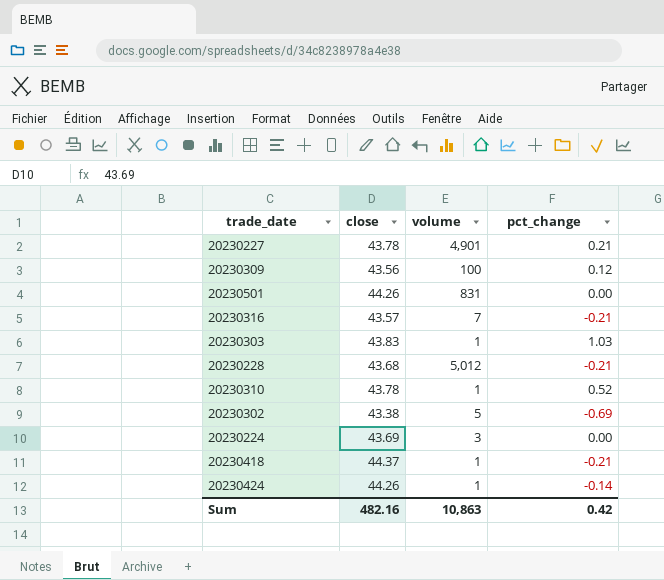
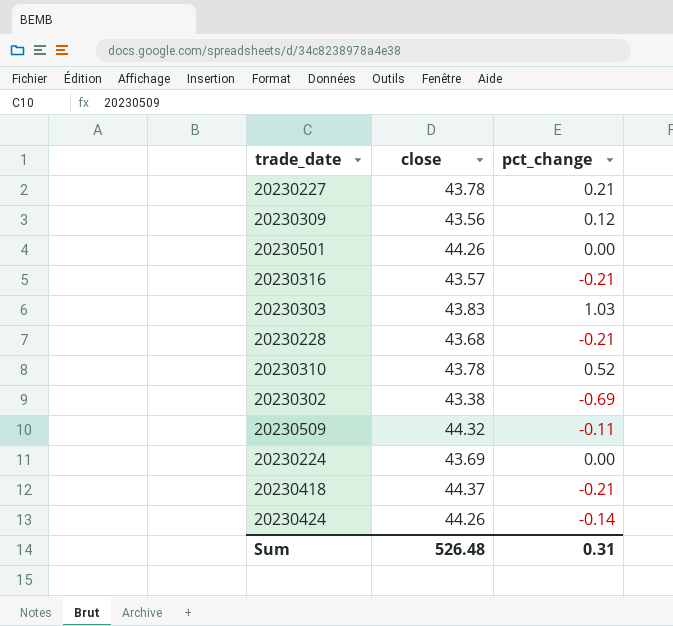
column volume | position: 3 -> none
row 20230509: none -> 44.32 | -0.11
Sum | close: 482.16 -> 526.48
Sum | pct_change: 0.42 -> 0.31

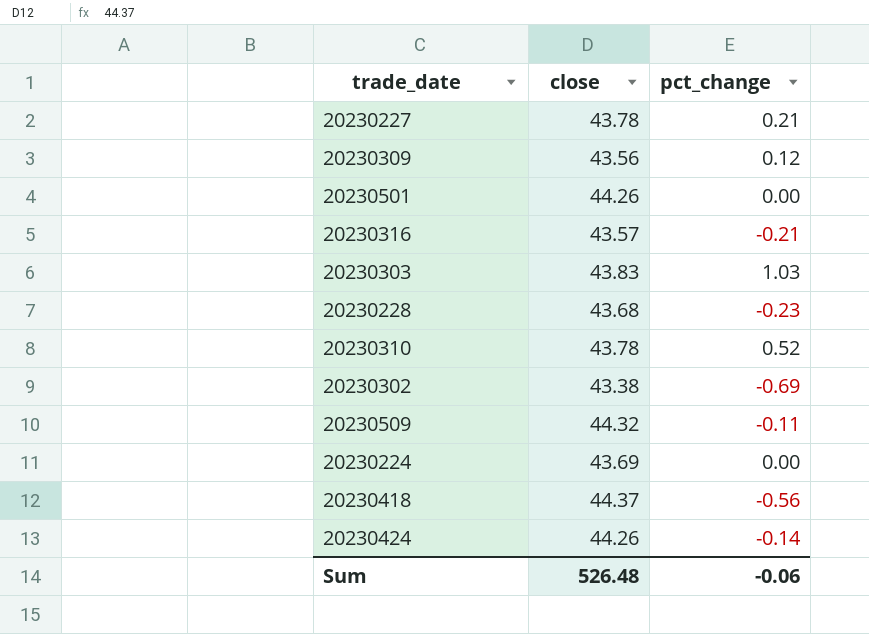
20230228 | pct_change: -0.21 -> -0.23
20230418 | pct_change: -0.21 -> -0.56
Sum | pct_change: 0.31 -> -0.06

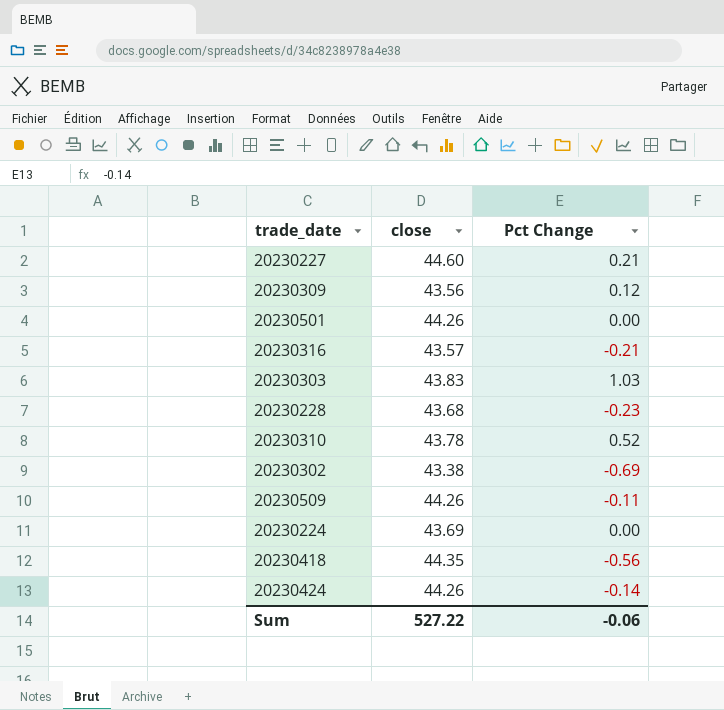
column name: pct_change -> Pct Change
20230227 | close: 43.78 -> 44.60
20230509 | close: 44.32 -> 44.26
20230418 | close: 44.37 -> 44.35
Sum | close: 526.48 -> 527.22

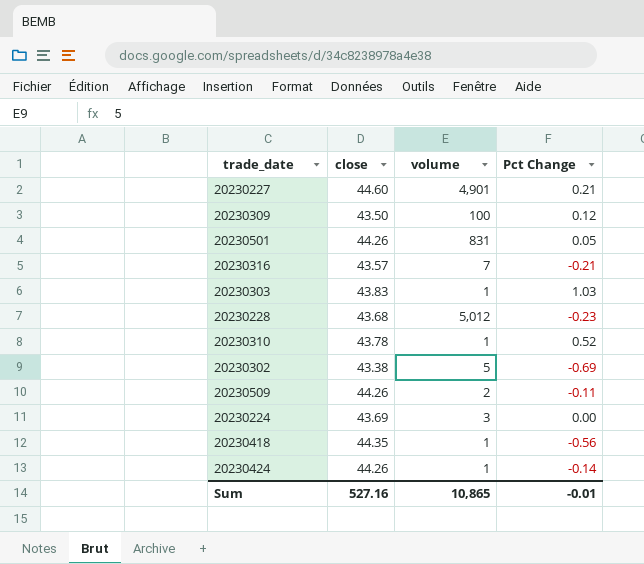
column volume | position: none -> 3
20230309 | close: 43.56 -> 43.50
20230501 | Pct Change: 0.00 -> 0.05
Sum | close: 527.22 -> 527.16
Sum | Pct Change: -0.06 -> -0.01

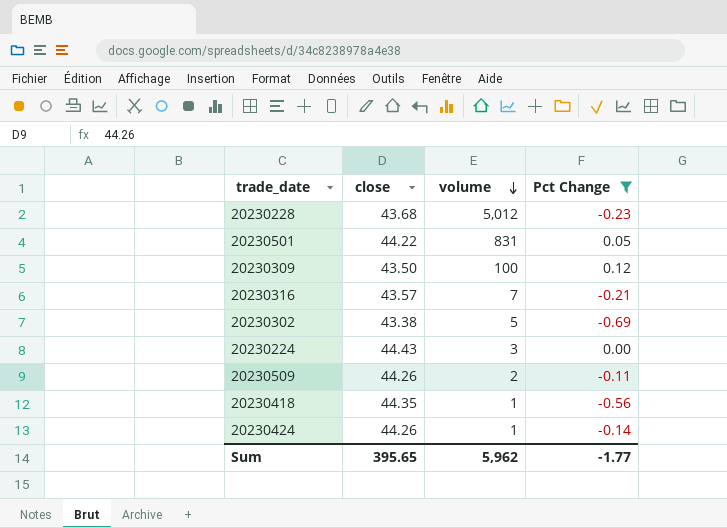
filter: none -> Pct Change <= 0.12
row order: none -> volume descending
20230501 | close: 44.26 -> 44.22
20230224 | close: 43.69 -> 44.43
Sum | close: 527.16 -> 395.65
Sum | volume: 10,865 -> 5,962
Sum | Pct Change: -0.01 -> -1.77

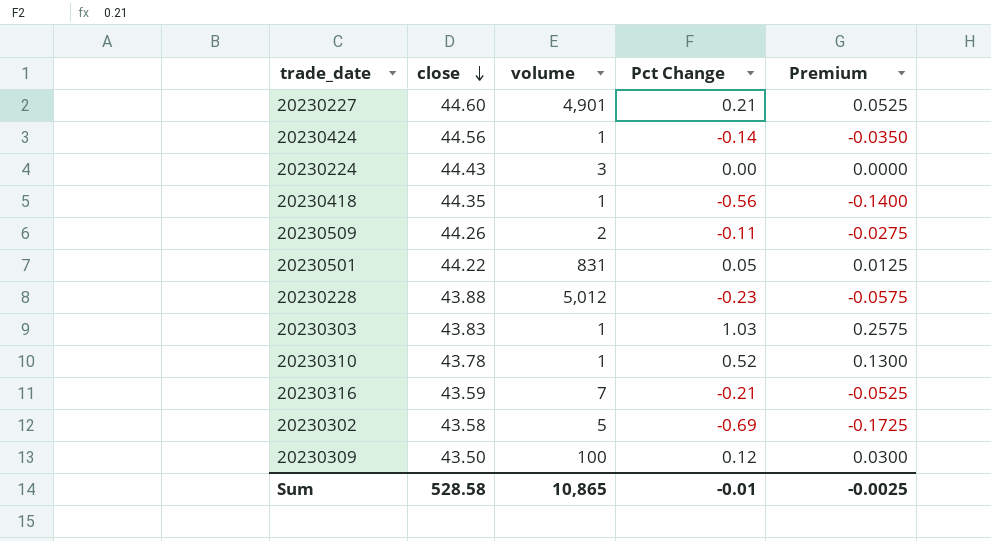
filter: Pct Change <= 0.12 -> none
row order: volume descending -> close descending
column Premium | formula: none -> [Pct Change] * 0.25
20230424 | close: 44.26 -> 44.56
20230228 | close: 43.68 -> 43.88
20230316 | close: 43.57 -> 43.59
20230302 | close: 43.38 -> 43.58
Sum | close: 395.65 -> 528.58
Sum | volume: 5,962 -> 10,865
Sum | Pct Change: -1.77 -> -0.01

